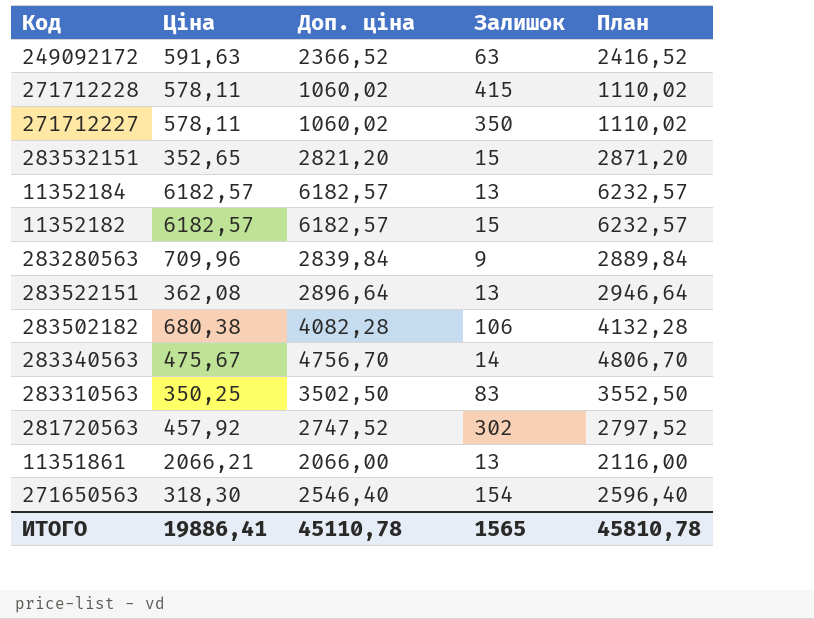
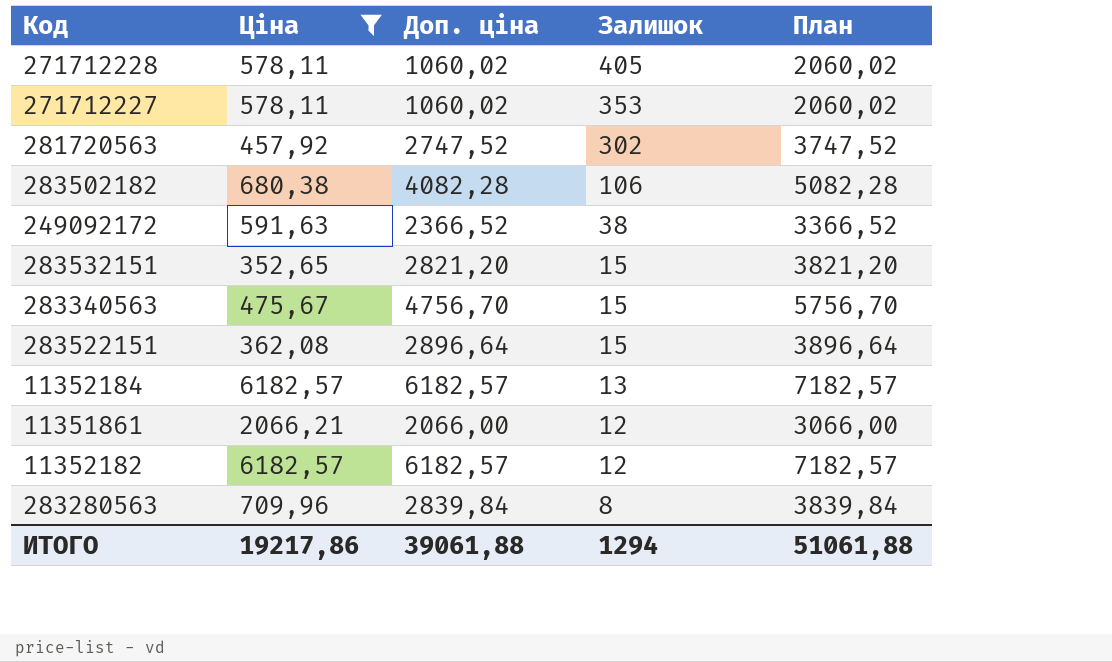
filter: none -> Ціна >= 352,65
row order: none -> Залишок descending
column План | formula: [Доп. ціна] + 50 -> [Доп. ціна] + 1000
271712228 | Залишок: 415 -> 405
271712227 | Залишок: 350 -> 353
249092172 | Залишок: 63 -> 38
283340563 | Залишок: 14 -> 15
283522151 | Залишок: 13 -> 15
11351861 | Залишок: 13 -> 12
11352182 | Залишок: 15 -> 12
283280563 | Залишок: 9 -> 8
ИТОГО | Ціна: 19886,41 -> 19217,86
ИТОГО | Доп. ціна: 45110,78 -> 39061,88
ИТОГО | Залишок: 1565 -> 1294
ИТОГО | План: 45810,78 -> 51061,88

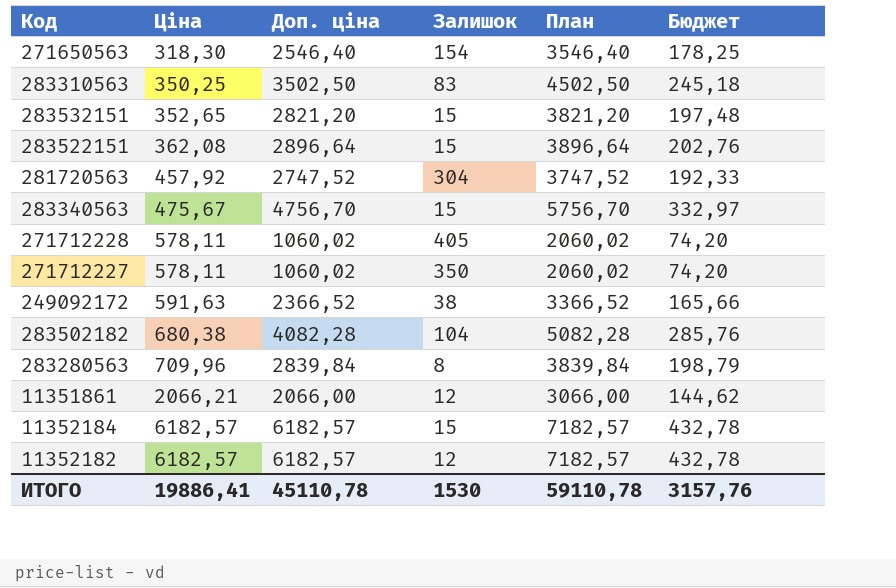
filter: Ціна >= 352,65 -> none
row order: Залишок descending -> Ціна ascending
column Бюджет | formula: none -> [Доп. ціна] * 0,07
281720563 | Залишок: 302 -> 304
271712227 | Залишок: 353 -> 350
283502182 | Залишок: 106 -> 104
11352184 | Залишок: 13 -> 15
ИТОГО | Ціна: 19217,86 -> 19886,41
ИТОГО | Доп. ціна: 39061,88 -> 45110,78
ИТОГО | Залишок: 1294 -> 1530
ИТОГО | План: 51061,88 -> 59110,78

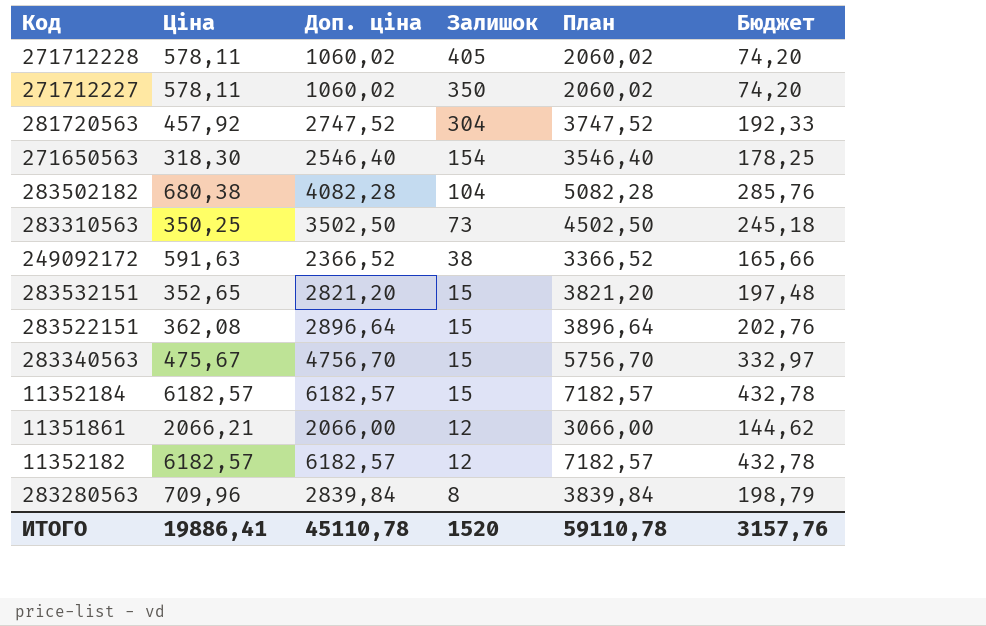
row order: Ціна ascending -> Залишок descending
283310563 | Залишок: 83 -> 73
ИТОГО | Залишок: 1530 -> 1520

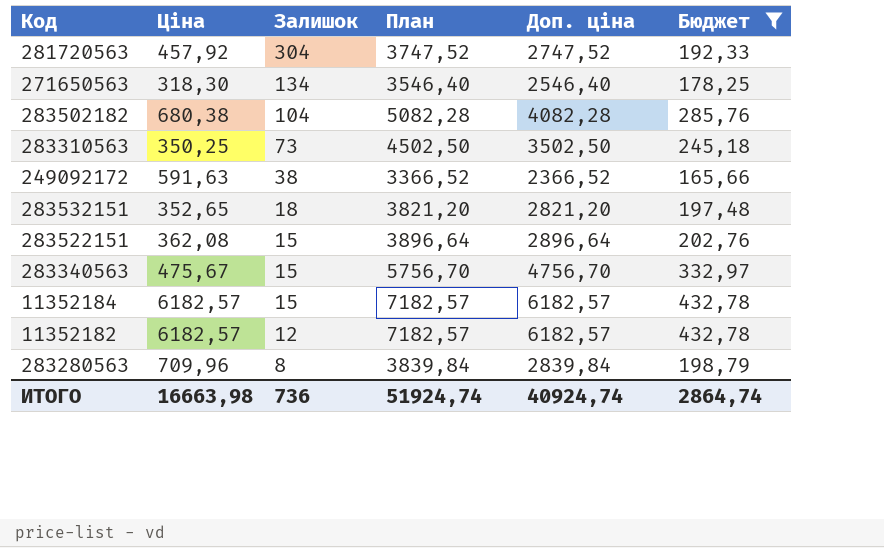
filter: none -> Бюджет >= 165,66
column Доп. ціна | position: 3 -> 5
271650563 | Залишок: 154 -> 134
283532151 | Залишок: 15 -> 18
ИТОГО | Ціна: 19886,41 -> 16663,98
ИТОГО | Залишок: 1520 -> 736
ИТОГО | План: 59110,78 -> 51924,74
ИТОГО | Доп. ціна: 45110,78 -> 40924,74
ИТОГО | Бюджет: 3157,76 -> 2864,74

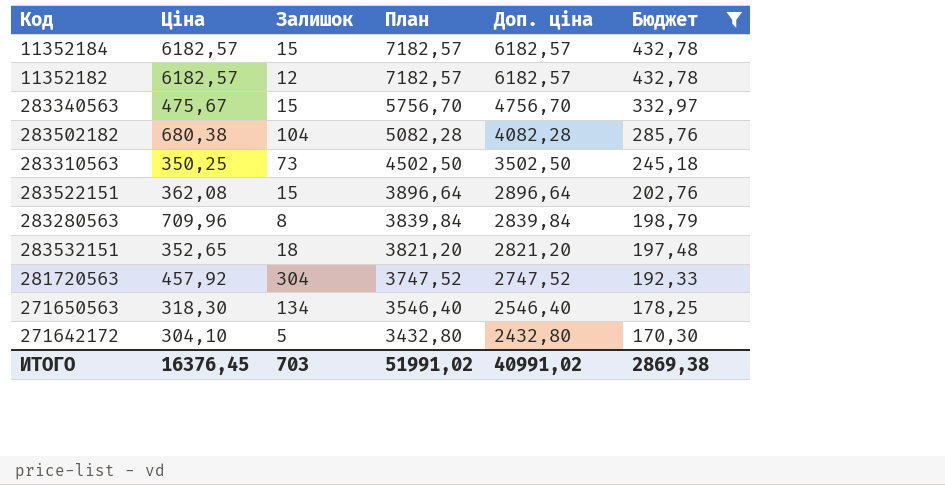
row order: Залишок descending -> План descending
row 249092172: 591,63 | 38 | 3366,52 | 2366,52 | 165,66 -> none
row 271642172: none -> 304,10 | 5 | 3432,80 | 2432,80 | 170,30
ИТОГО | Ціна: 16663,98 -> 16376,45
ИТОГО | Залишок: 736 -> 703
ИТОГО | План: 51924,74 -> 51991,02
ИТОГО | Доп. ціна: 40924,74 -> 40991,02
ИТОГО | Бюджет: 2864,74 -> 2869,38

